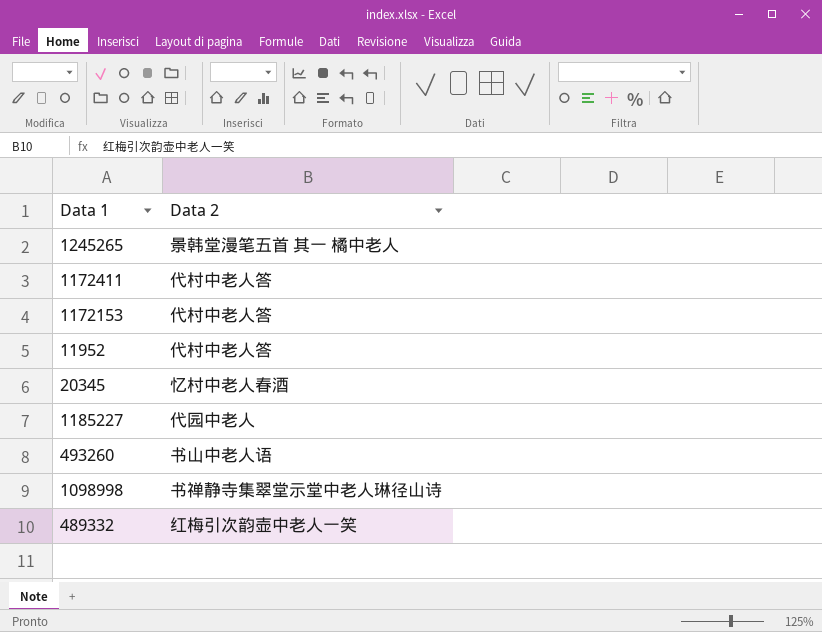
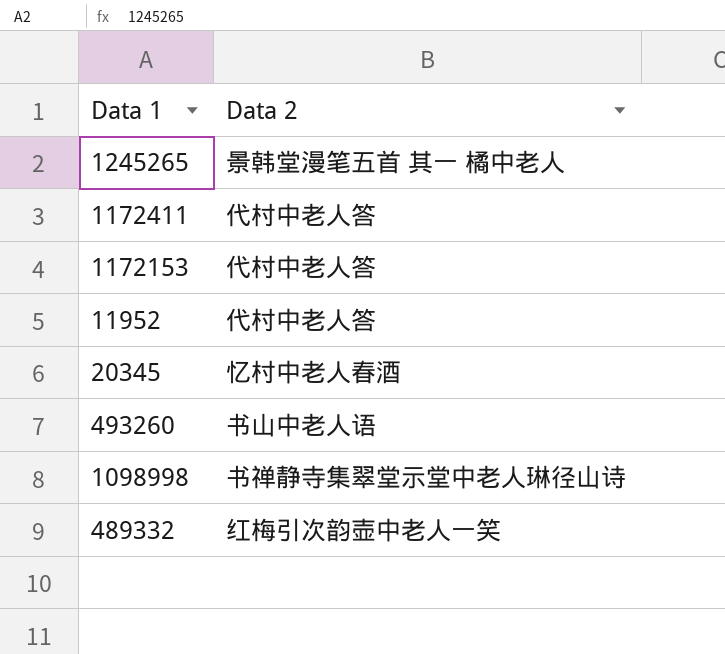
row 1185227: 代园中老人 -> none

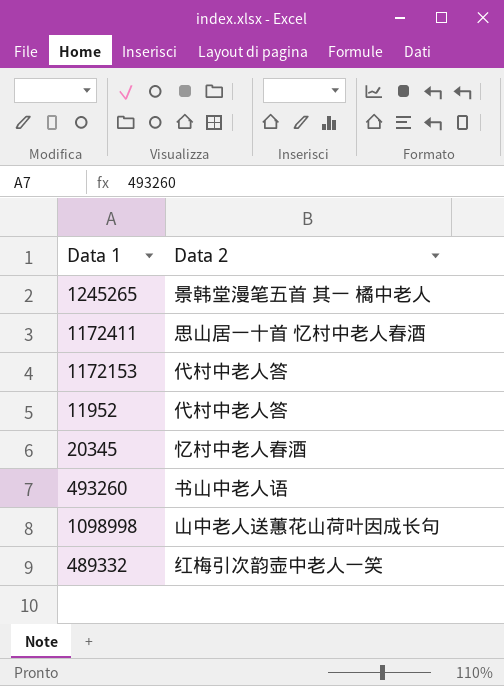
1172411 | Data 2: 代村中老人答 -> 思山居一十首 忆村中老人春酒
1098998 | Data 2: 书禅静寺集翠堂示堂中老人琳径山诗 -> 山中老人送蕙花山荷叶因成长句

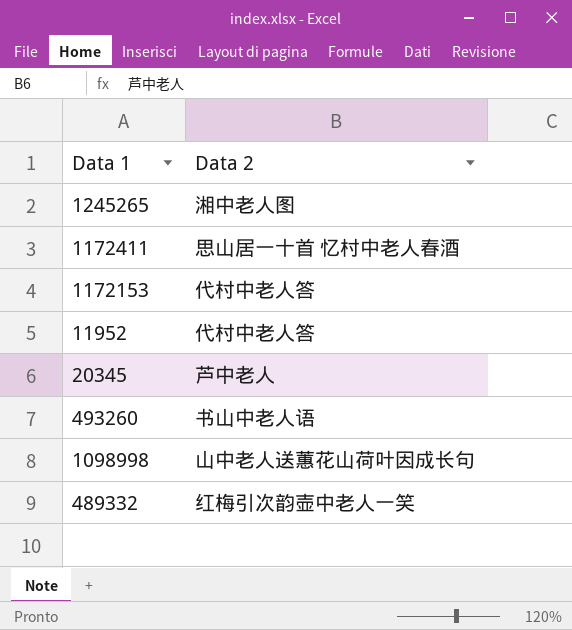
1245265 | Data 2: 景韩堂漫笔五首 其一 橘中老人 -> 湘中老人图
20345 | Data 2: 忆村中老人春酒 -> 芦中老人

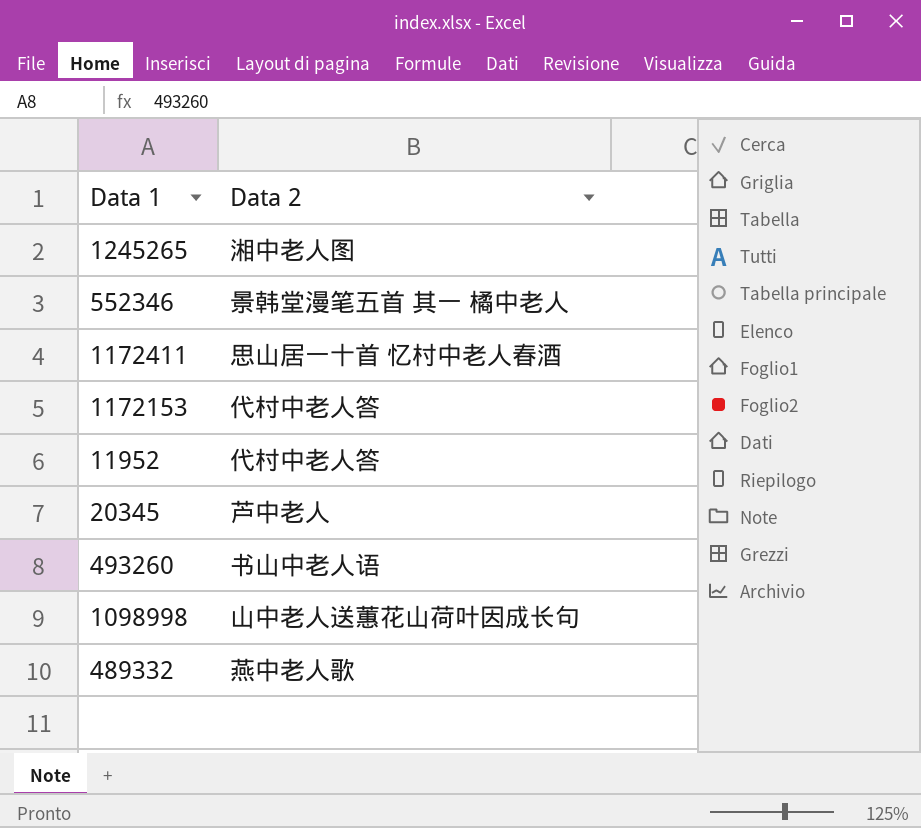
row 552346: none -> 景韩堂漫笔五首 其一 橘中老人
489332 | Data 2: 红梅引次韵壶中老人一笑 -> 燕中老人歌

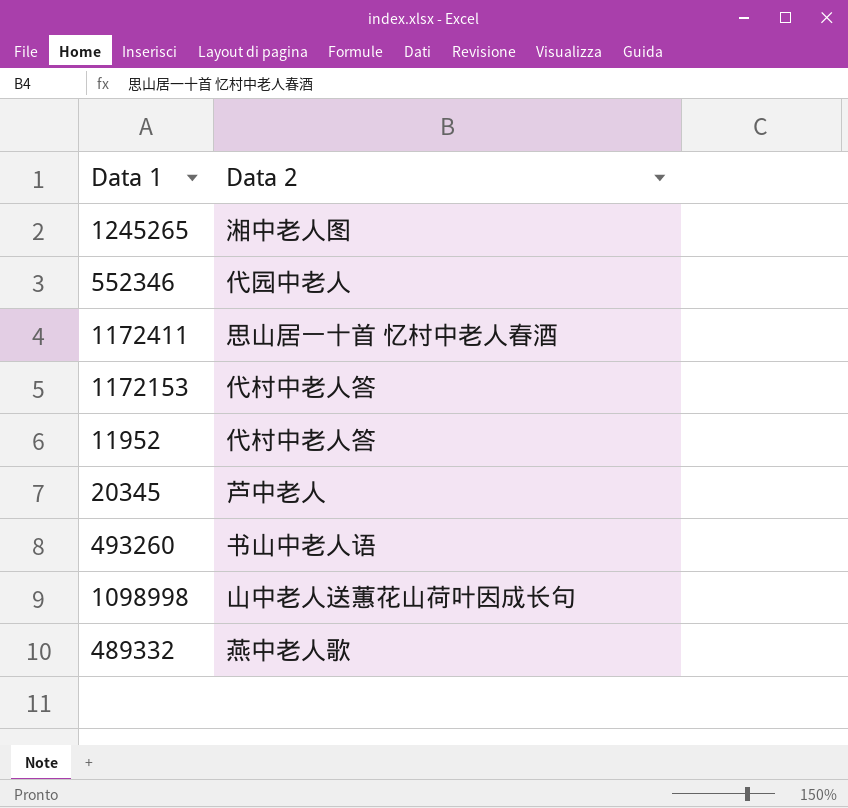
552346 | Data 2: 景韩堂漫笔五首 其一 橘中老人 -> 代园中老人

